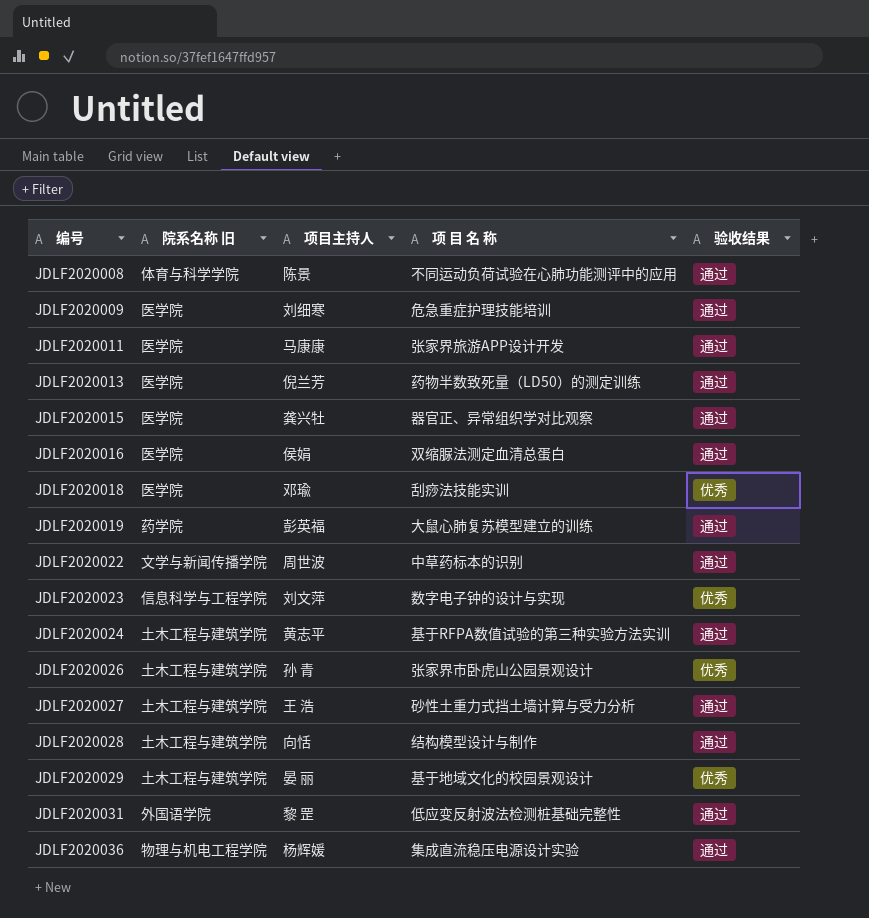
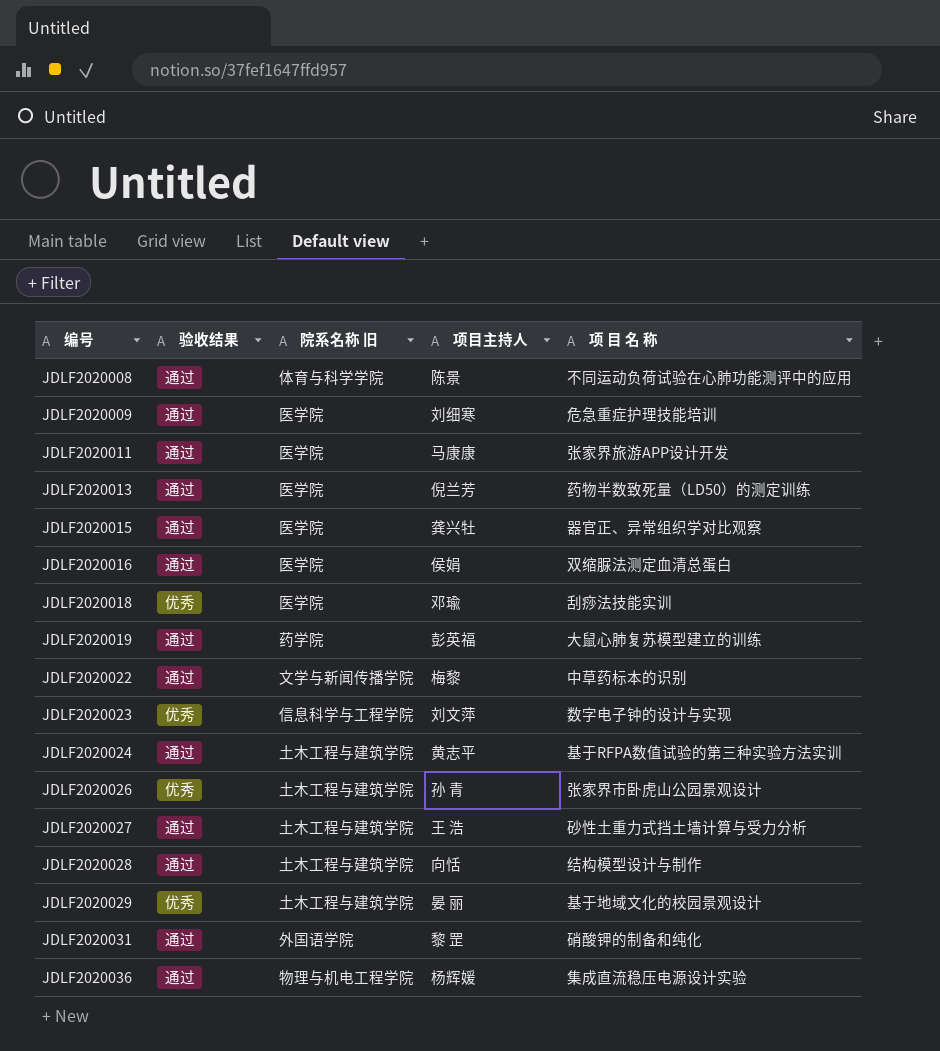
column 验收结果 | position: 5 -> 2
JDLF2020022 | 项目主持人: 周世波 -> 梅黎
JDLF2020031 | 项 目 名 称: 低应变反射波法检测桩基础完整性 -> 硝酸钾的制备和纯化

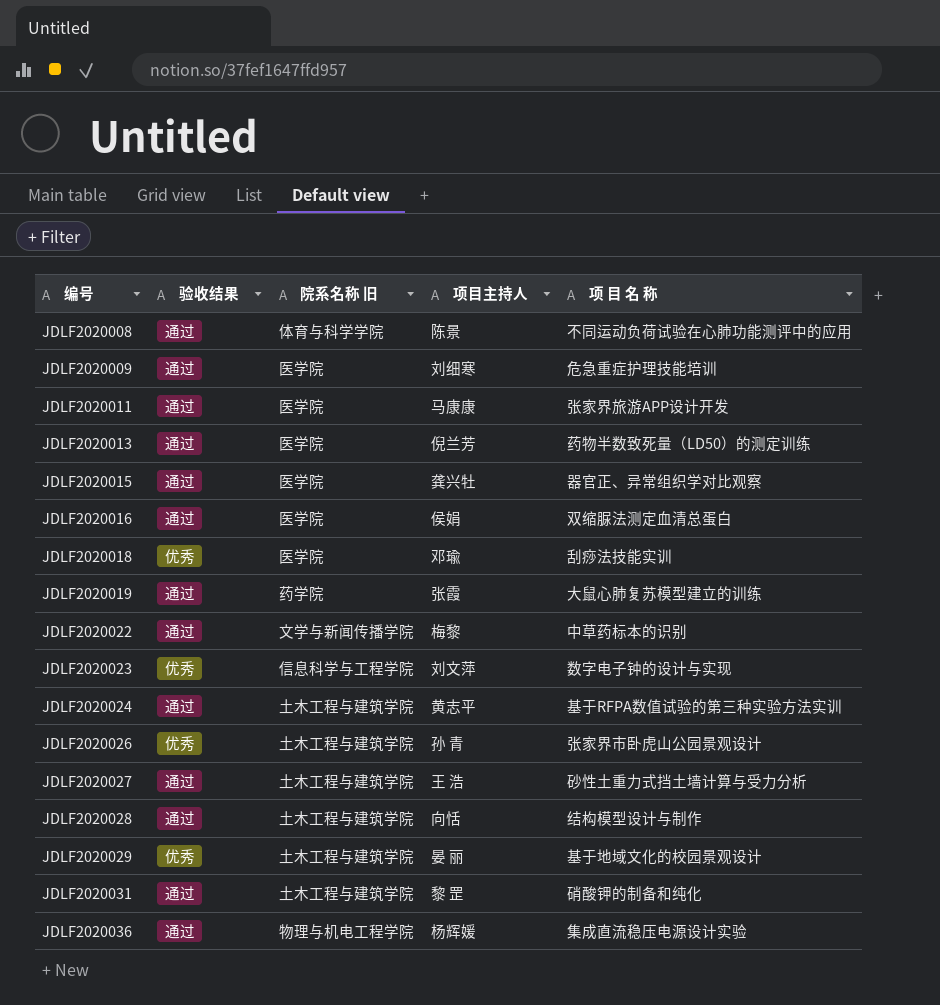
JDLF2020019 | 项目主持人: 彭英福 -> 张霞
JDLF2020031 | 院系名称 旧: 外国语学院 -> 土木工程与建筑学院

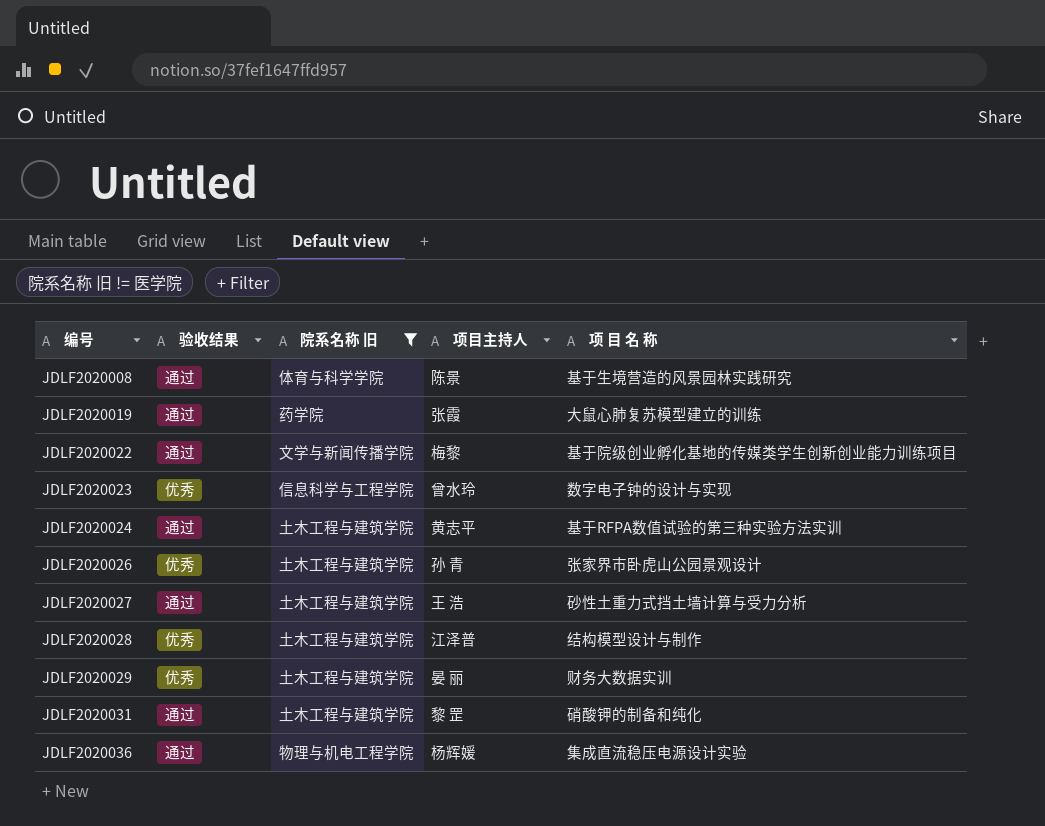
filter: none -> 院系名称 旧 != 医学院
JDLF2020008 | 项 目 名 称: 不同运动负荷试验在心肺功能测评中的应用 -> 基于生境营造的风景园林实践研究
JDLF2020022 | 项 目 名 称: 中草药标本的识别 -> 基于院级创业孵化基地的传媒类学生创新创业能力训练项目
JDLF2020023 | 项目主持人: 刘文萍 -> 曾水玲
JDLF2020028 | 验收结果: 通过 -> 优秀
JDLF2020028 | 项目主持人: 向恬 -> 江泽普
JDLF2020029 | 项 目 名 称: 基于地域文化的校园景观设计 -> 财务大数据实训

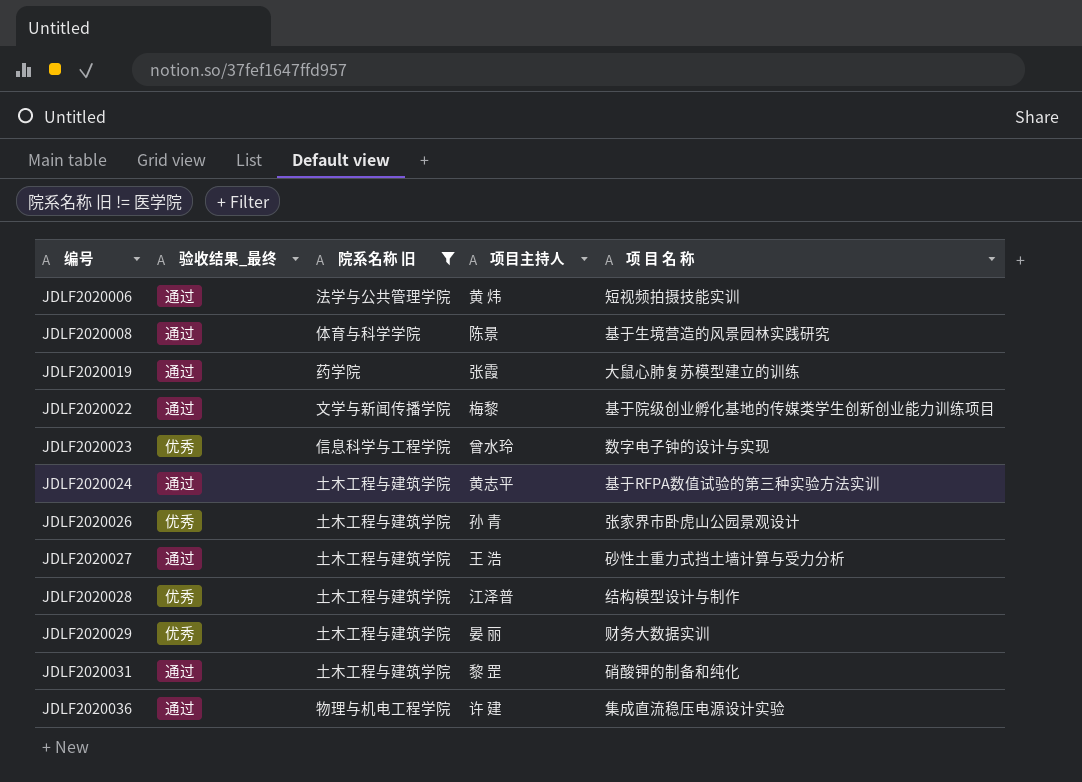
column name: 验收结果 -> 验收结果_最终
row JDLF2020006: none -> 通过 | 法学与公共管理学院 | 黄 炜 | 短视频拍摄技能实训
JDLF2020036 | 项目主持人: 杨辉媛 -> 许 建

